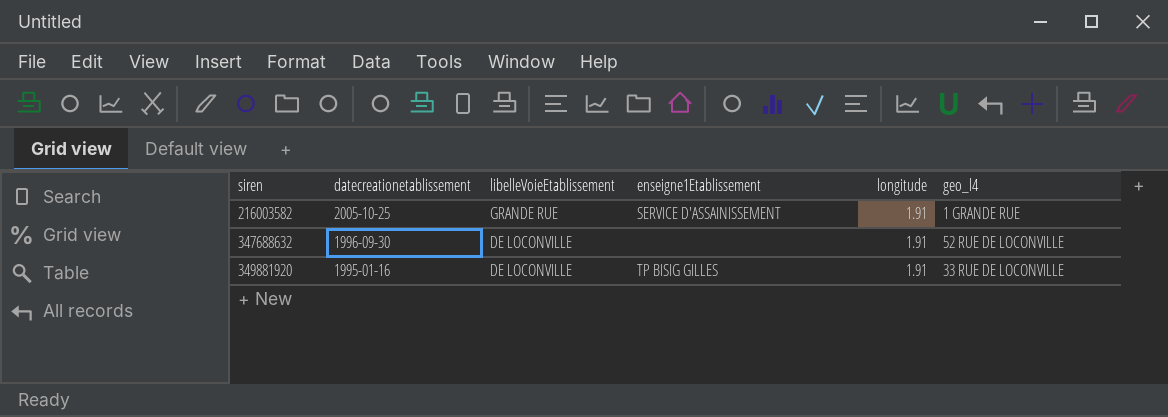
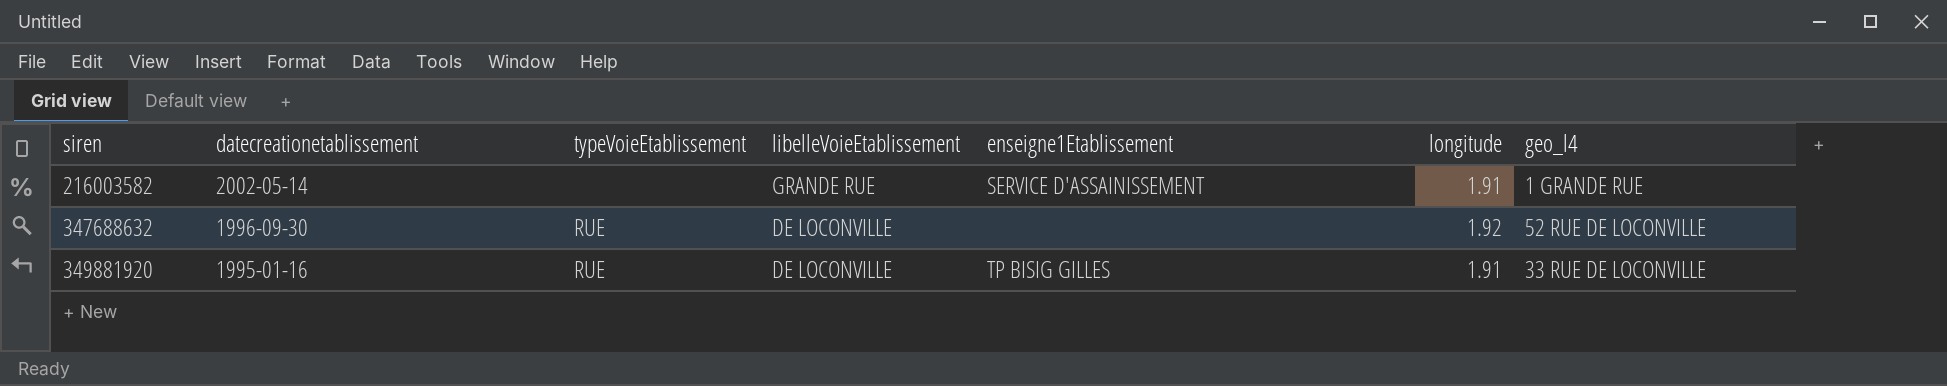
column typeVoieEtablissement | position: none -> 3
216003582 | datecreationetablissement: 2005-10-25 -> 2002-05-14
347688632 | longitude: 1.91 -> 1.92

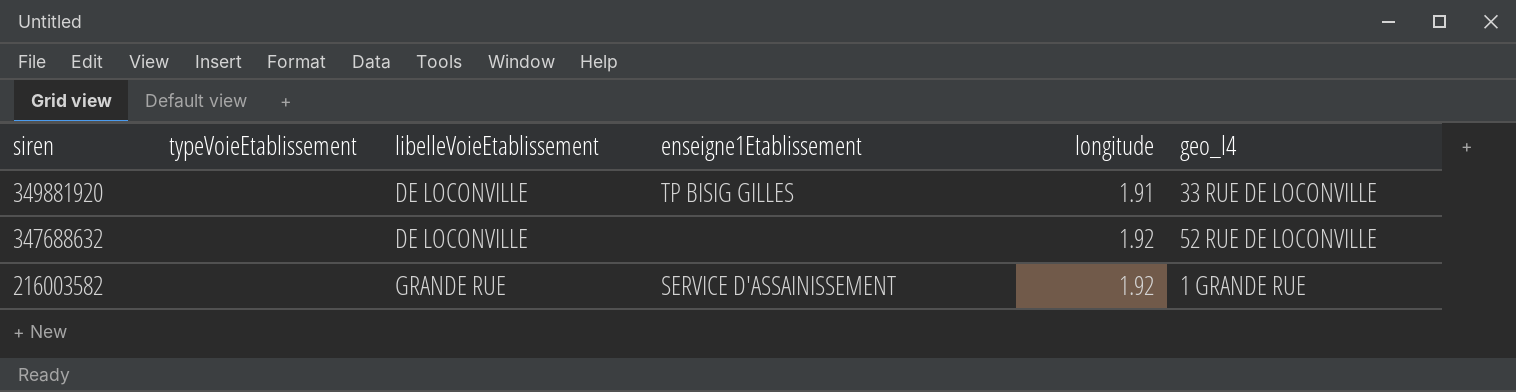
row order: siren ascending -> siren descending
column datecreationetablissement | position: 2 -> none
349881920 | typeVoieEtablissement: RUE -> none
347688632 | typeVoieEtablissement: RUE -> none
216003582 | longitude: 1.91 -> 1.92

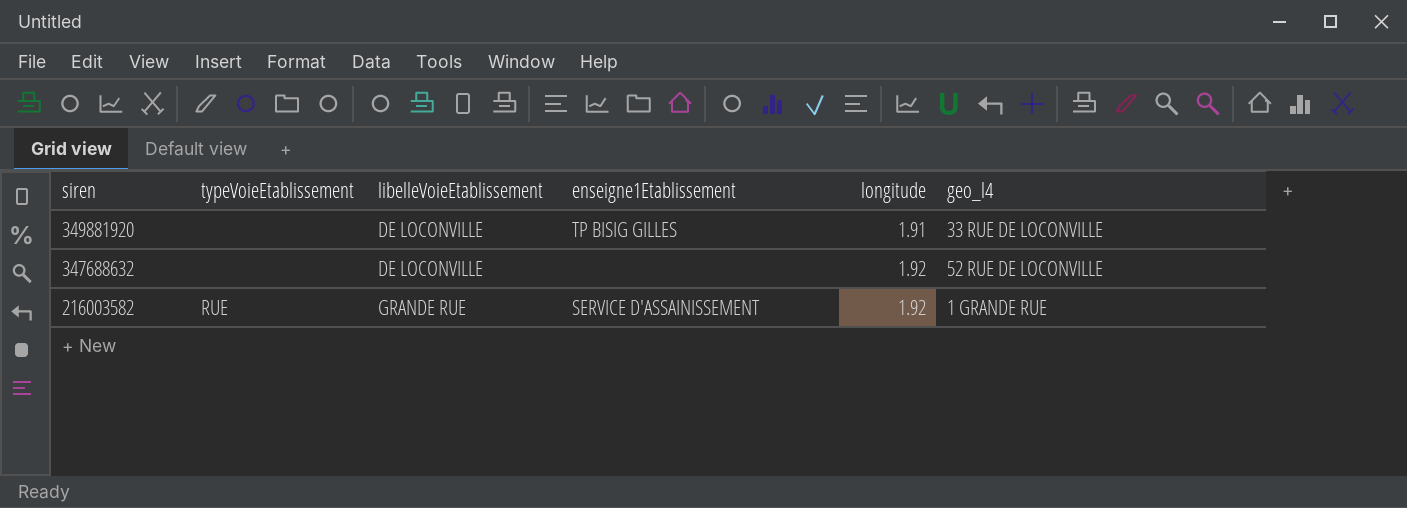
216003582 | typeVoieEtablissement: none -> RUE

